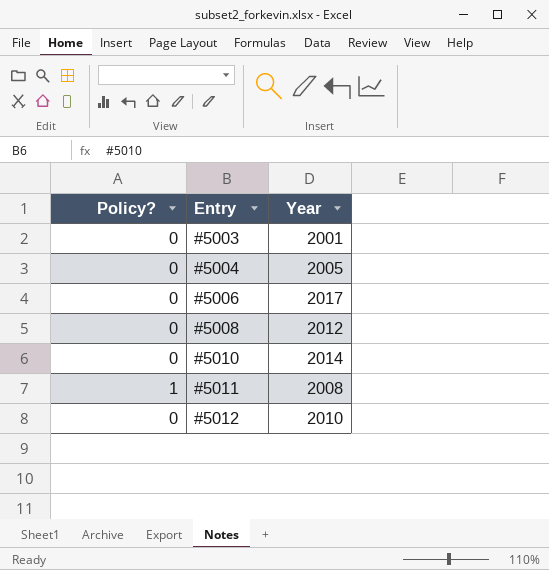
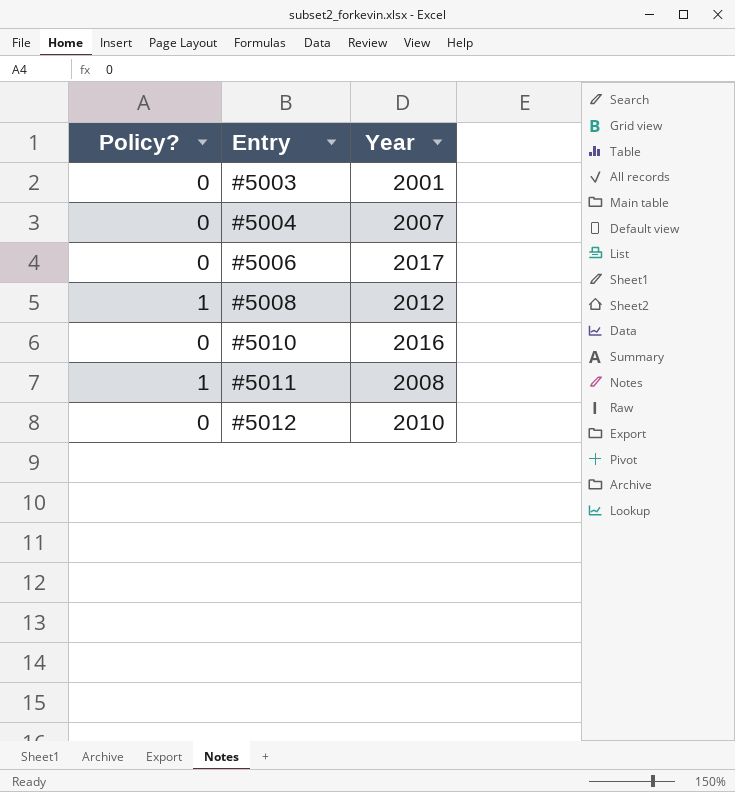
#5004 | Year: 2005 -> 2007
#5008 | Policy?: 0 -> 1
#5010 | Year: 2014 -> 2016

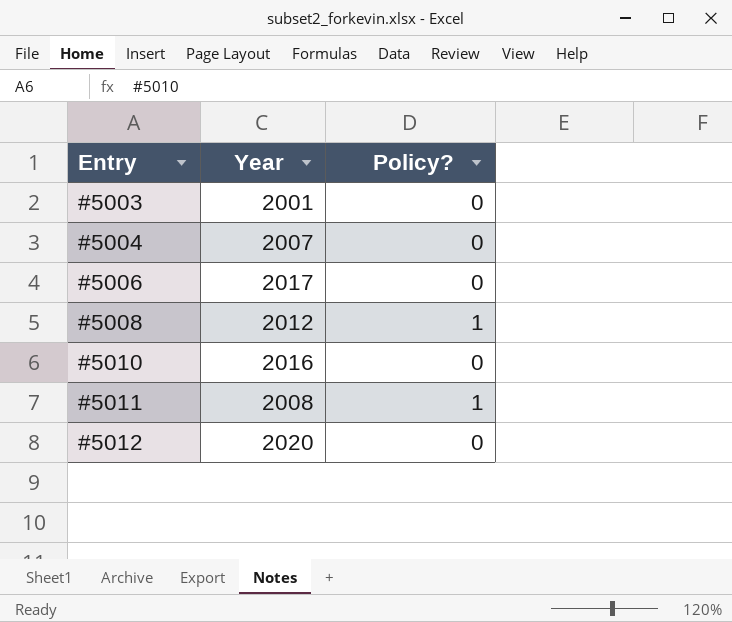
column Policy? | position: 1 -> 3
#5012 | Year: 2010 -> 2020

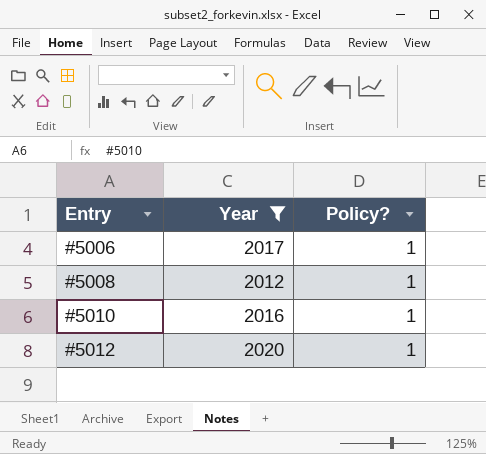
filter: none -> Year >= 2012
#5006 | Policy?: 0 -> 1
#5010 | Policy?: 0 -> 1
#5012 | Policy?: 0 -> 1

